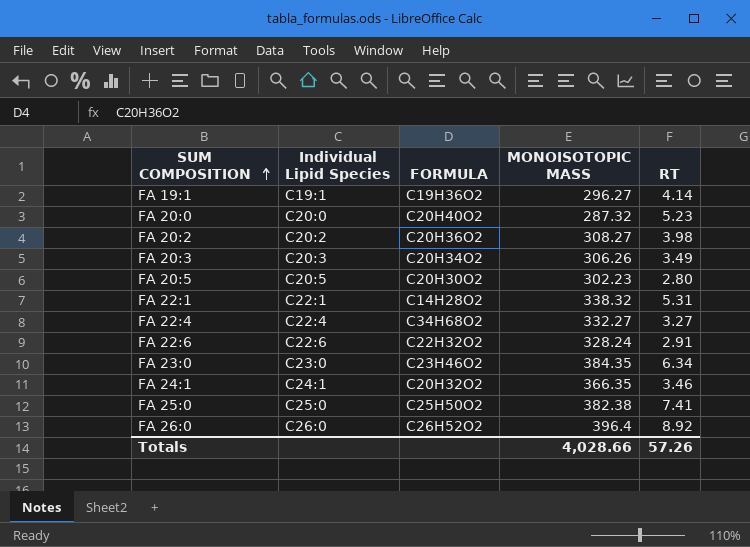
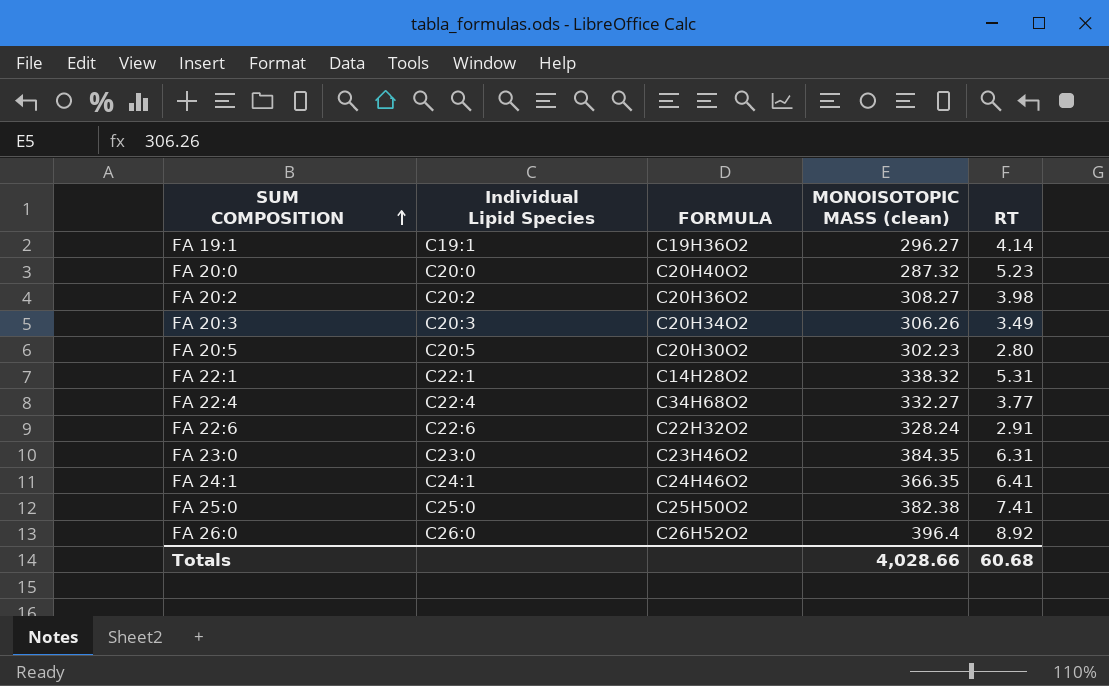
column name: MONOISOTOPIC MASS -> MONOISOTOPIC MASS (clean)
FA 22:4 | RT: 3.27 -> 3.77
FA 23:0 | RT: 6.34 -> 6.31
FA 24:1 | FORMULA: C20H32O2 -> C24H46O2
FA 24:1 | RT: 3.46 -> 6.41
Totals | RT: 57.26 -> 60.68

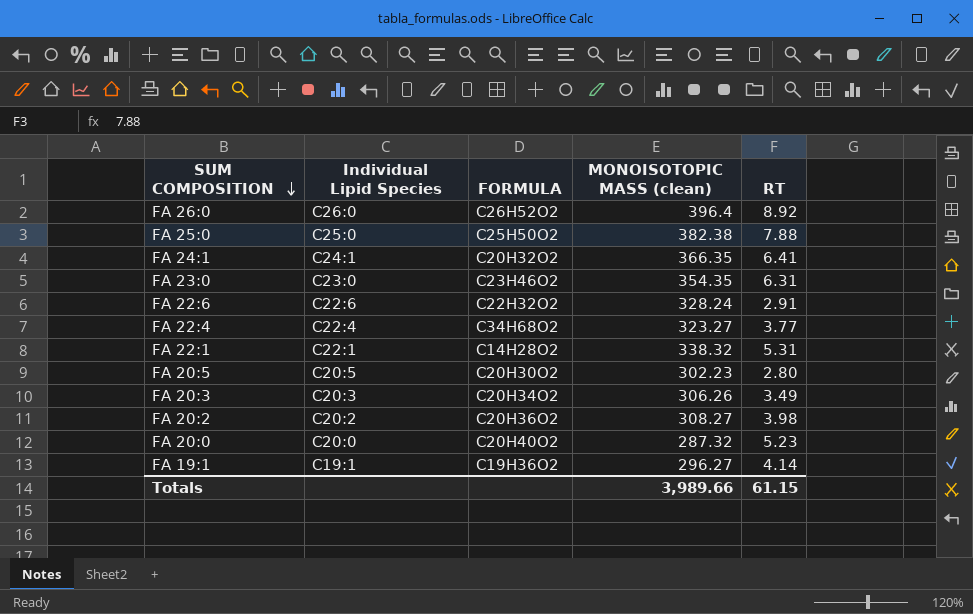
row order: SUM COMPOSITION ascending -> SUM COMPOSITION descending
FA 25:0 | RT: 7.41 -> 7.88
FA 24:1 | FORMULA: C24H46O2 -> C20H32O2
FA 23:0 | MONOISOTOPIC MASS (clean): 384.35 -> 354.35
FA 22:4 | MONOISOTOPIC MASS (clean): 332.27 -> 323.27
Totals | MONOISOTOPIC MASS (clean): 4,028.66 -> 3,989.66
Totals | RT: 60.68 -> 61.15

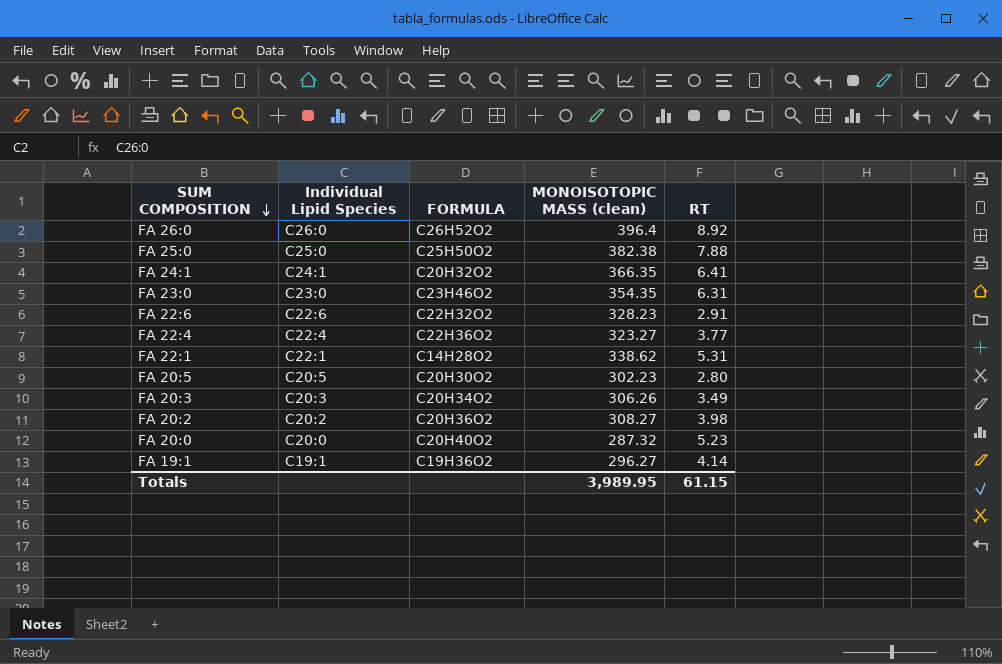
FA 22:6 | MONOISOTOPIC MASS (clean): 328.24 -> 328.23
FA 22:4 | FORMULA: C34H68O2 -> C22H36O2
FA 22:1 | MONOISOTOPIC MASS (clean): 338.32 -> 338.62
Totals | MONOISOTOPIC MASS (clean): 3,989.66 -> 3,989.95

